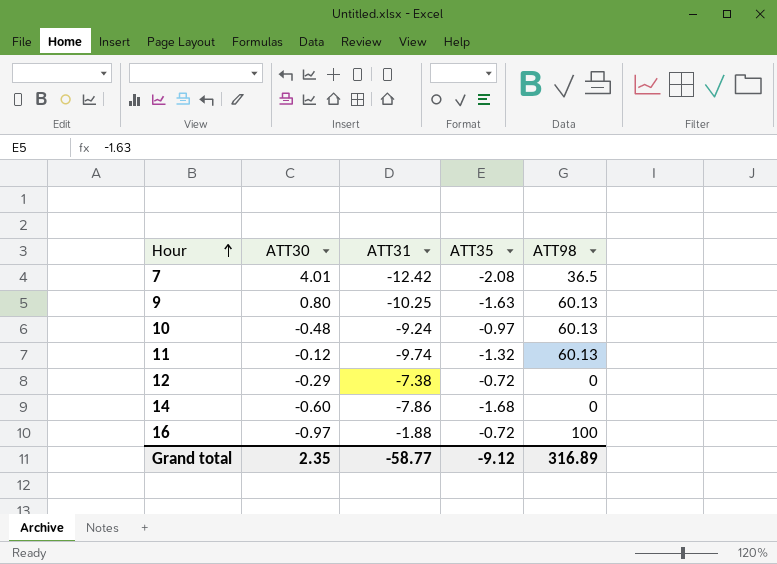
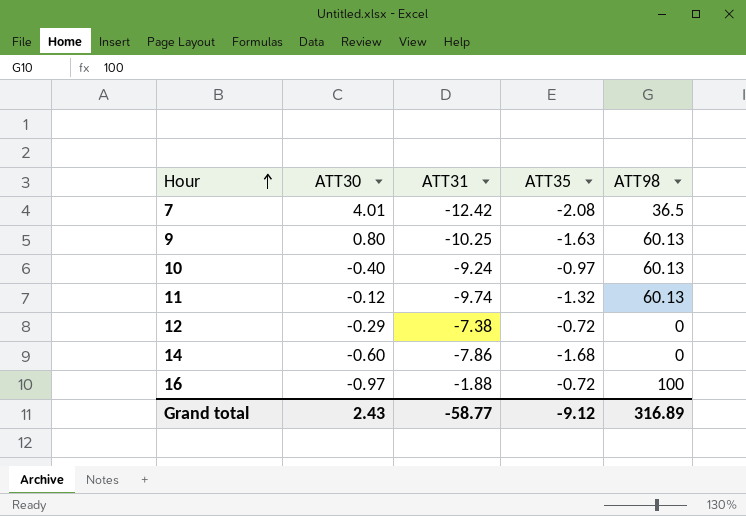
10 | ATT30: -0.48 -> -0.40
Grand total | ATT30: 2.35 -> 2.43

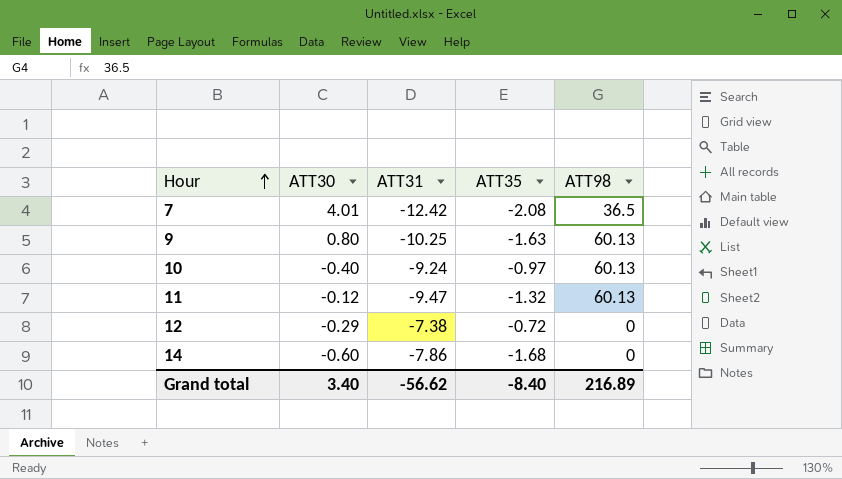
row 16: -0.97 | -1.88 | -0.72 | 100 -> none
11 | ATT31: -9.74 -> -9.47
Grand total | ATT30: 2.43 -> 3.40
Grand total | ATT31: -58.77 -> -56.62
Grand total | ATT35: -9.12 -> -8.40
Grand total | ATT98: 316.89 -> 216.89

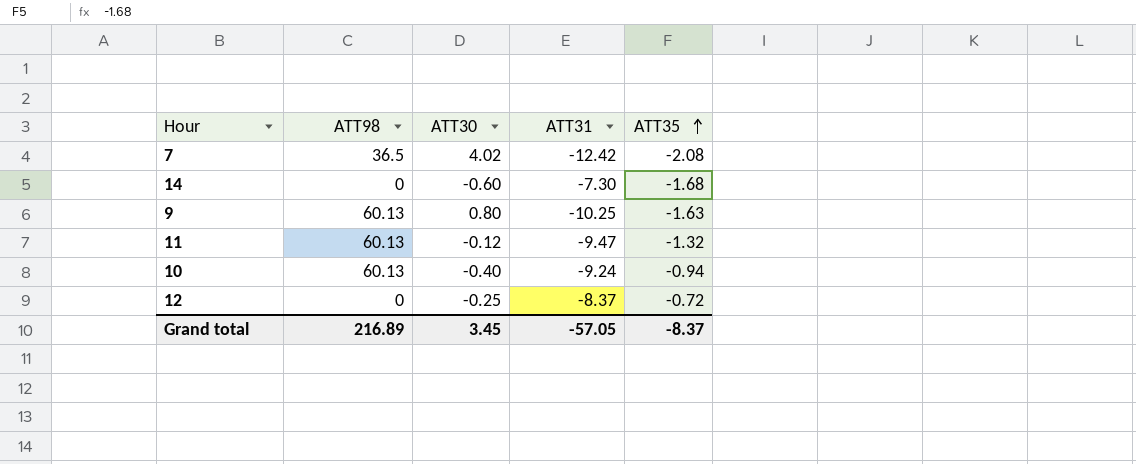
row order: Hour ascending -> ATT35 ascending
column ATT98 | position: 5 -> 2
7 | ATT30: 4.01 -> 4.02
14 | ATT31: -7.86 -> -7.30
10 | ATT35: -0.97 -> -0.94
12 | ATT30: -0.29 -> -0.25
12 | ATT31: -7.38 -> -8.37
Grand total | ATT30: 3.40 -> 3.45
Grand total | ATT31: -56.62 -> -57.05
Grand total | ATT35: -8.40 -> -8.37

